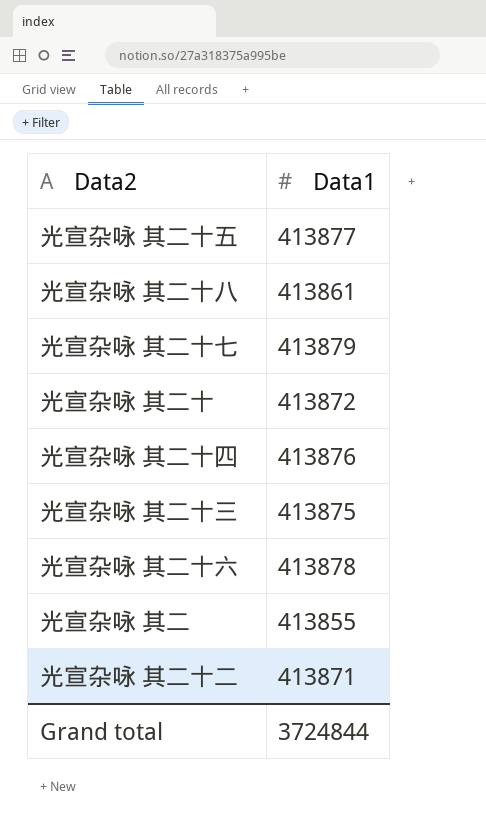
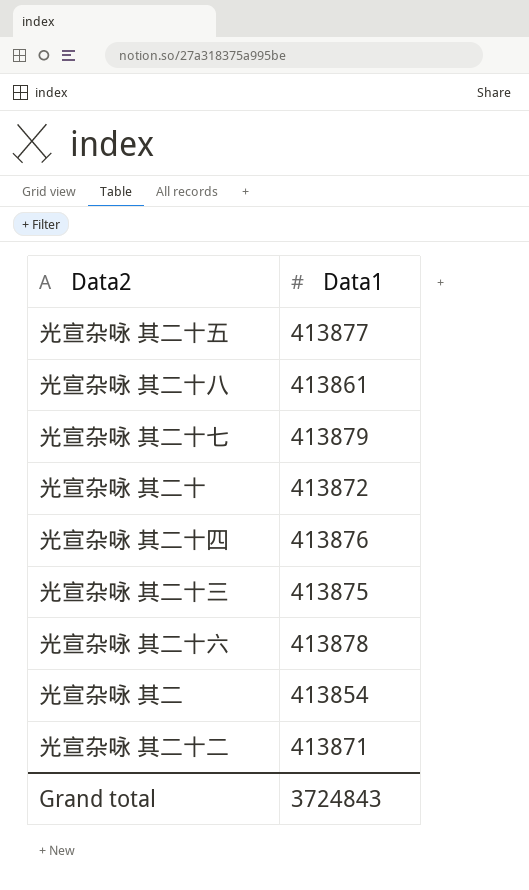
光宣杂咏 其二 | Data1: 413855 -> 413854
Grand total | Data1: 3724844 -> 3724843

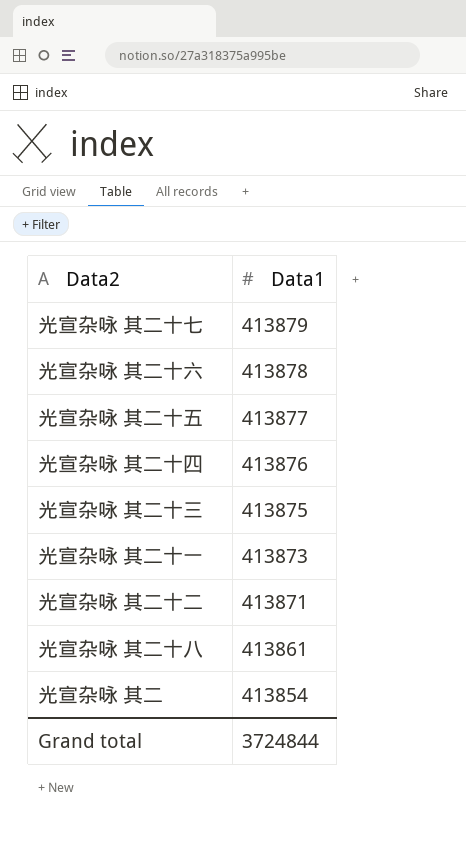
row order: none -> Data1 descending
row 光宣杂咏 其二十: 413872 -> none
row 光宣杂咏 其二十一: none -> 413873
Grand total | Data1: 3724843 -> 3724844

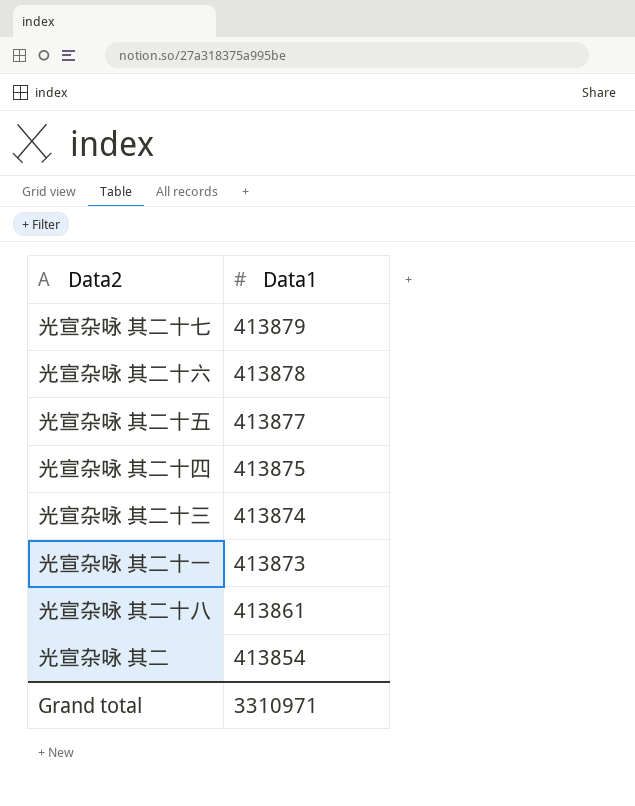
row 光宣杂咏 其二十二: 413871 -> none
光宣杂咏 其二十四 | Data1: 413876 -> 413875
光宣杂咏 其二十三 | Data1: 413875 -> 413874
Grand total | Data1: 3724844 -> 3310971

